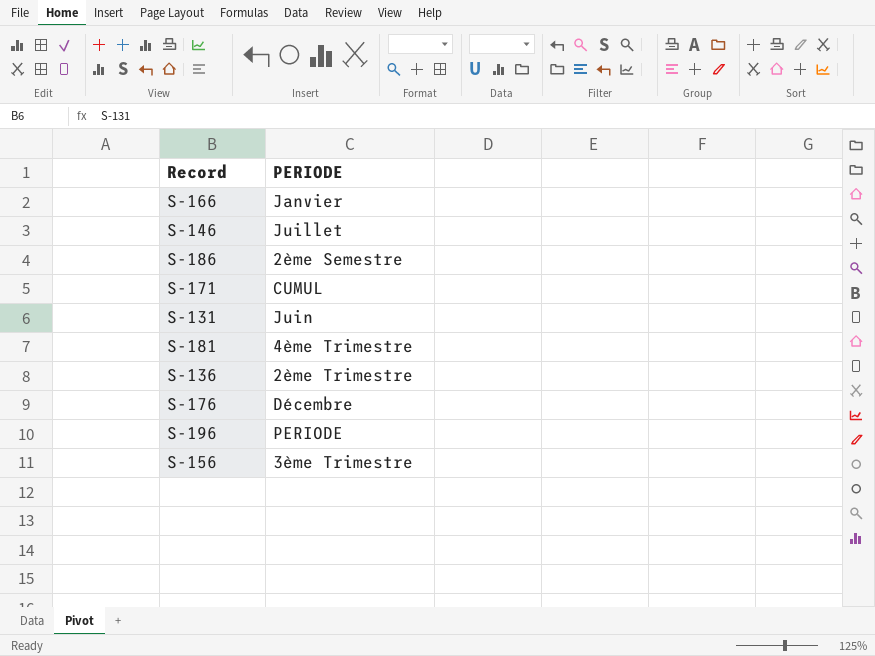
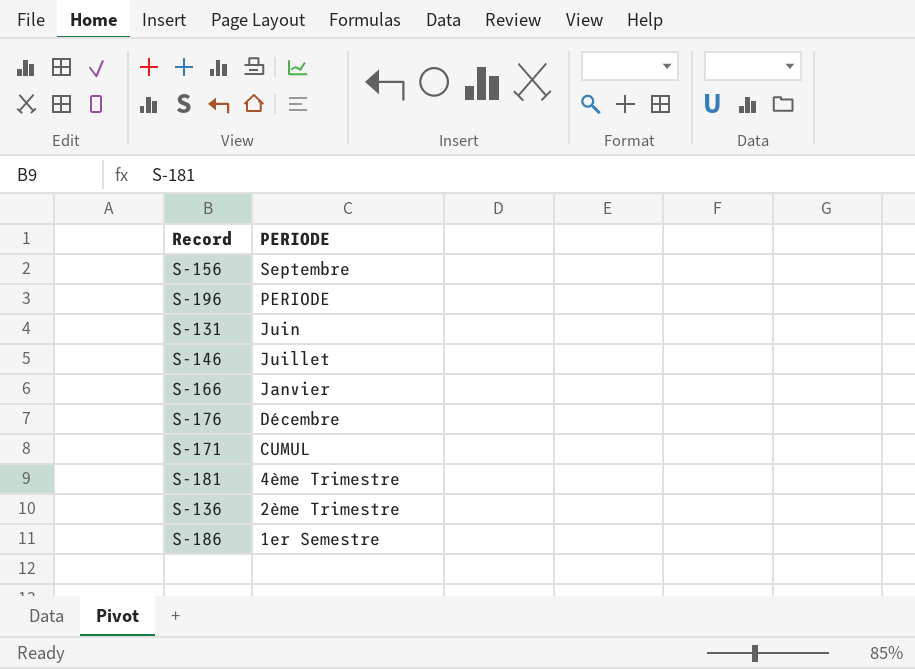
row order: none -> PERIODE descending
S-156 | PERIODE: 3ème Trimestre -> Septembre
S-186 | PERIODE: 2ème Semestre -> 1er Semestre

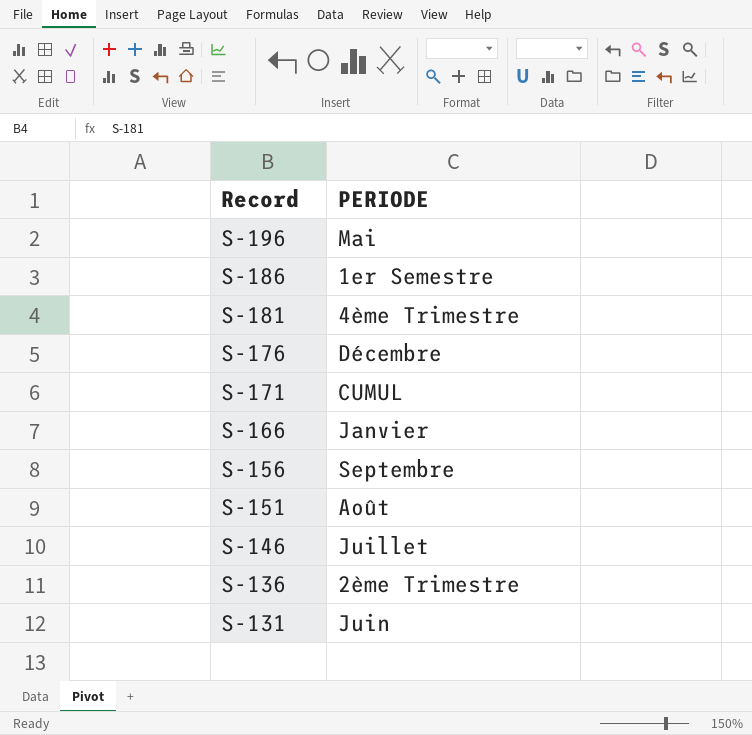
row order: PERIODE descending -> Record descending
S-196 | PERIODE: PERIODE -> Mai
row S-151: none -> Août

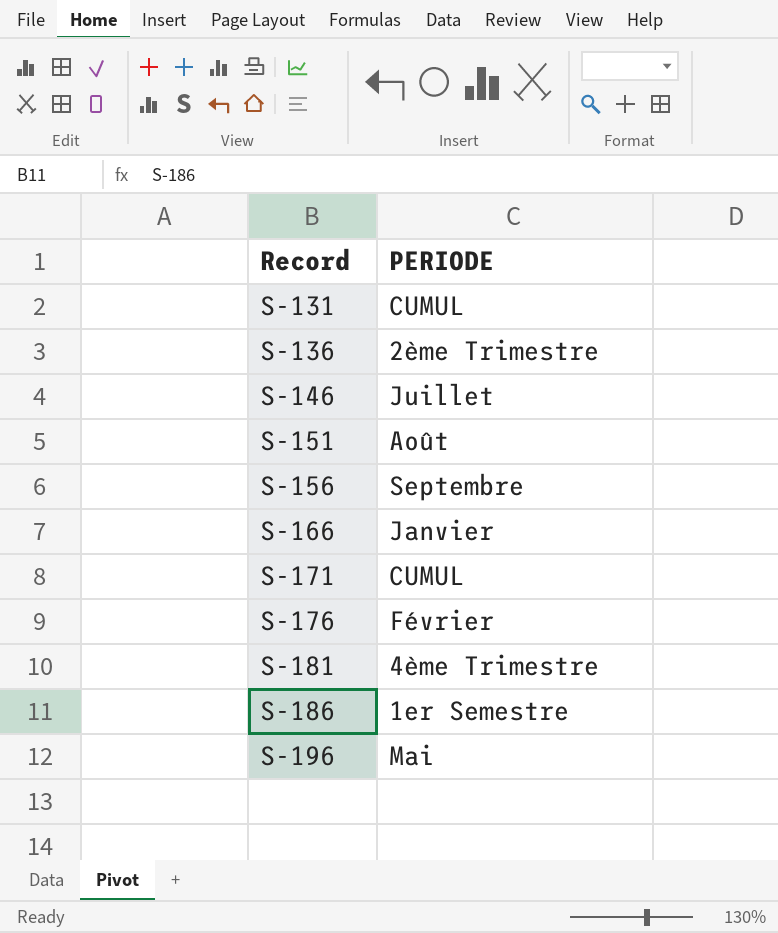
row order: Record descending -> Record ascending
S-131 | PERIODE: Juin -> CUMUL
S-176 | PERIODE: Décembre -> Février

